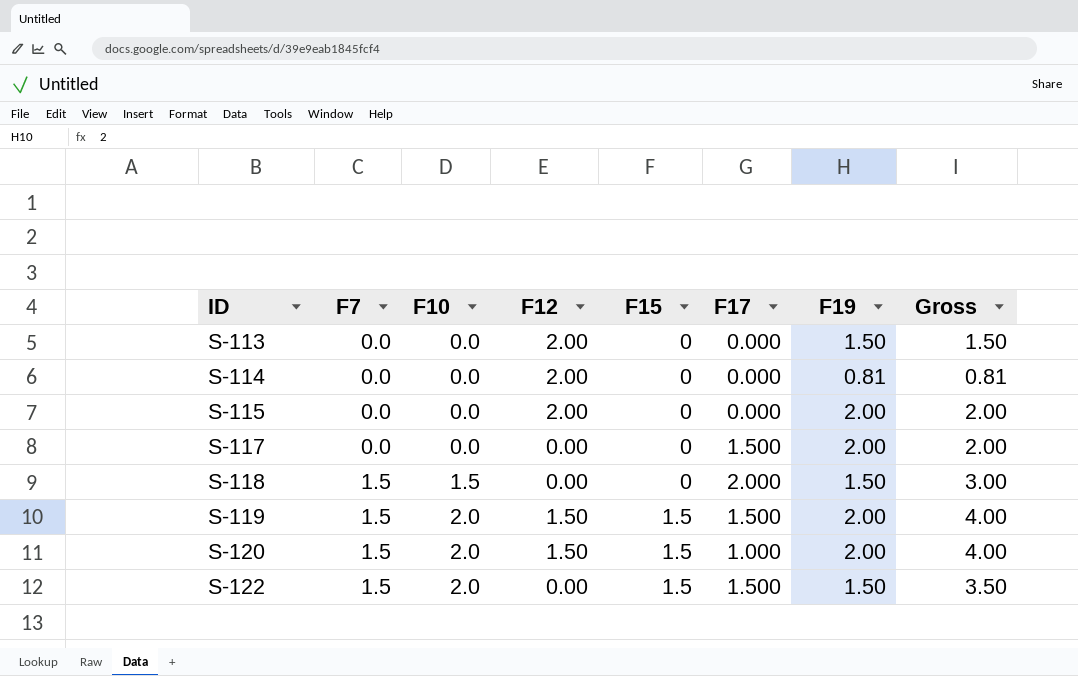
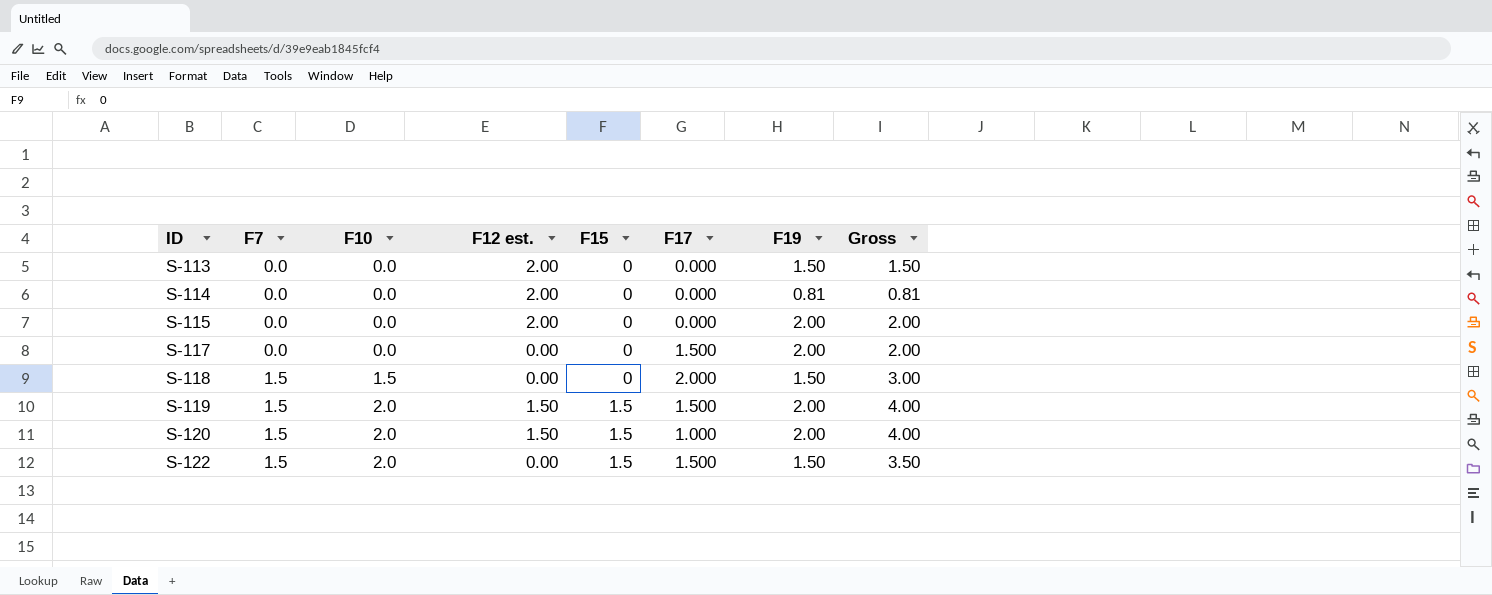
column name: F12 -> F12 est.

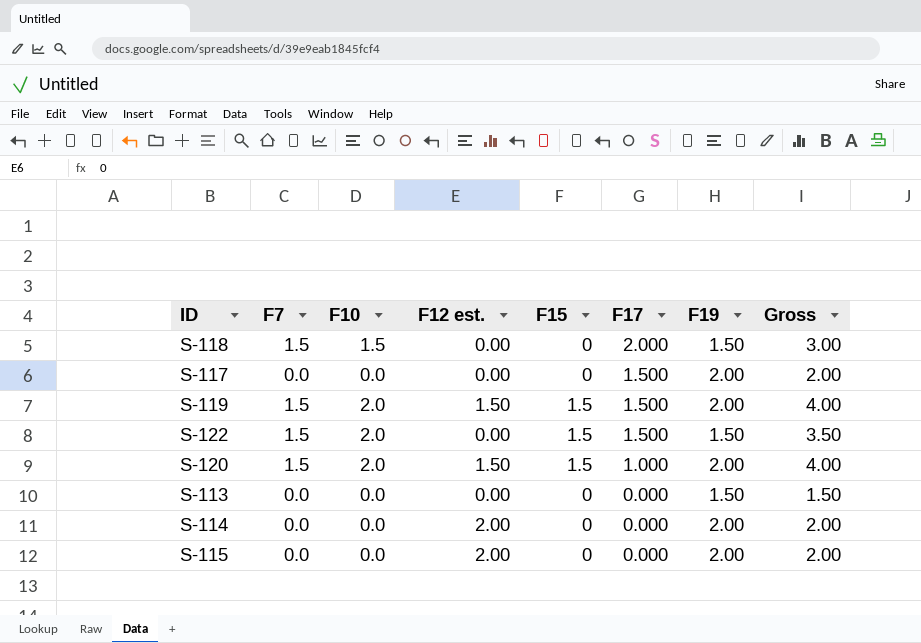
row order: ID ascending -> F17 descending
S-113 | F12 est.: 2.00 -> 0.00
S-114 | F19: 0.81 -> 2.00
S-114 | Gross: 0.81 -> 2.00

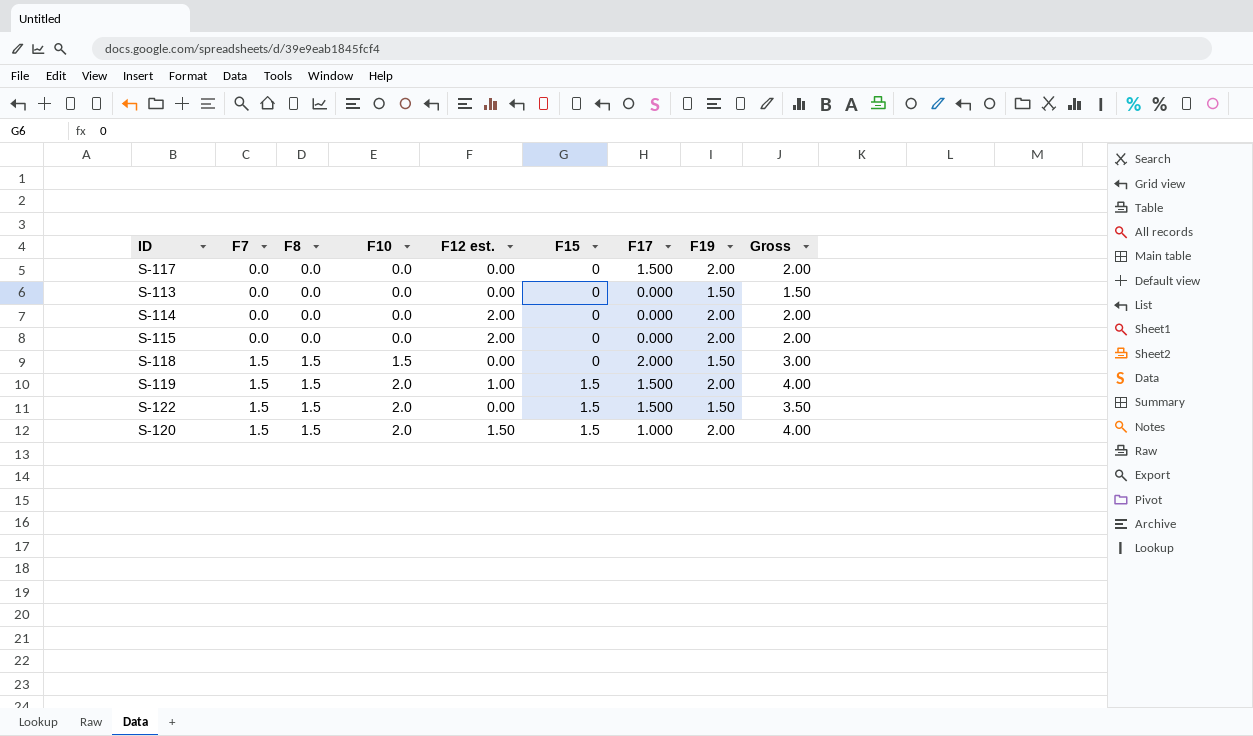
row order: F17 descending -> F7 ascending
column F8 | position: none -> 3
S-119 | F12 est.: 1.50 -> 1.00

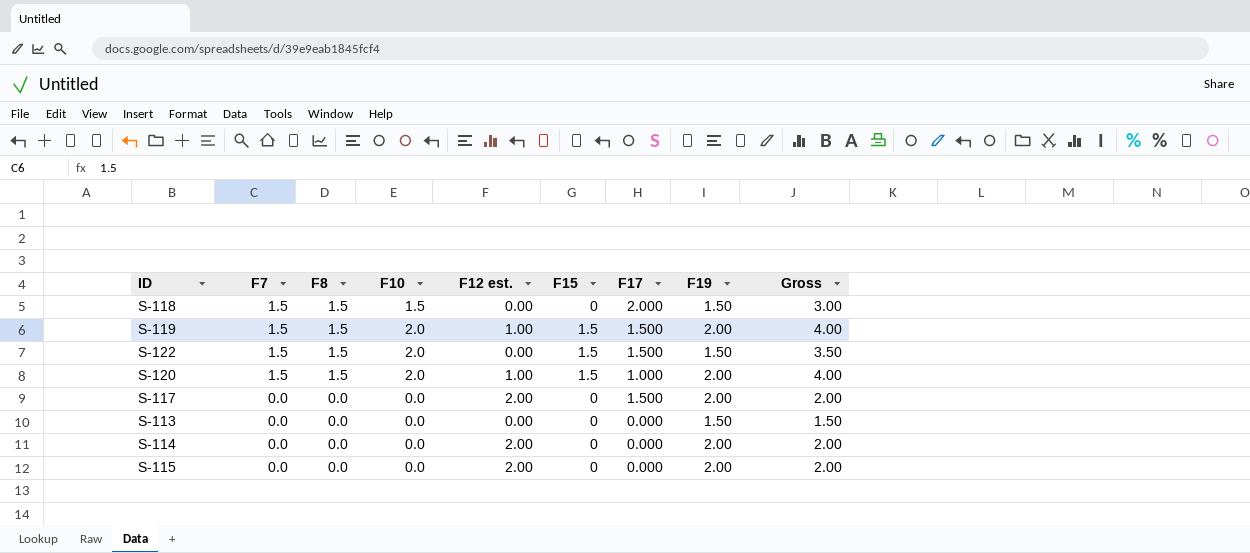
row order: F7 ascending -> F7 descending
S-120 | F12 est.: 1.50 -> 1.00
S-117 | F12 est.: 0.00 -> 2.00

